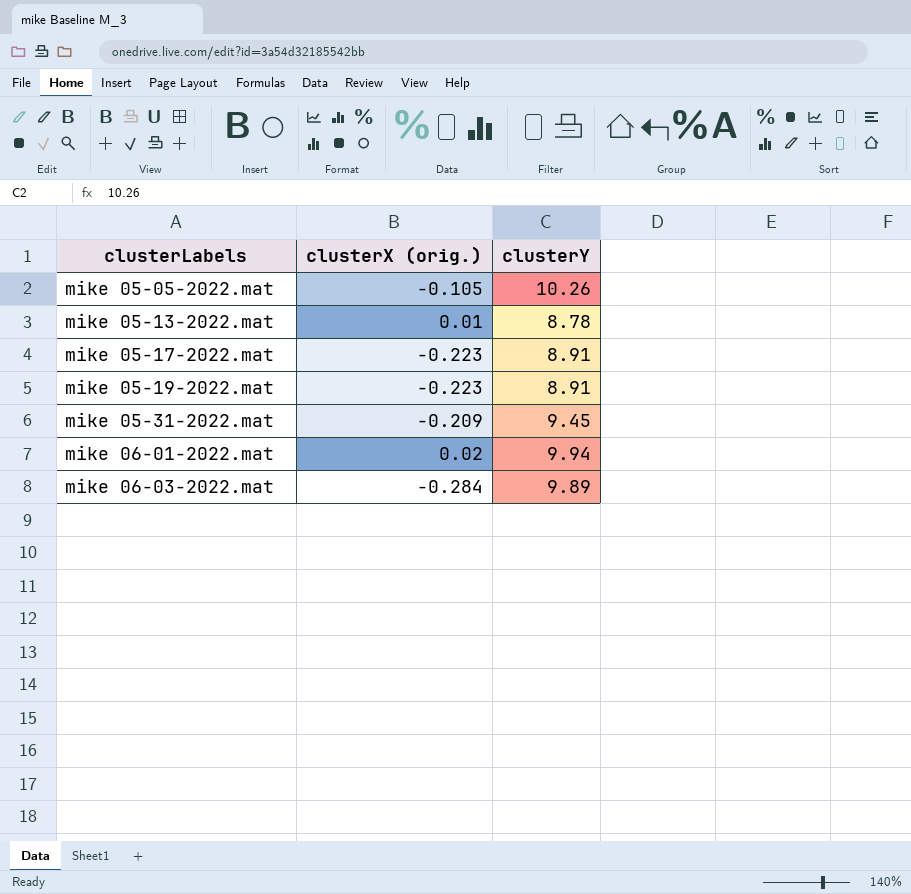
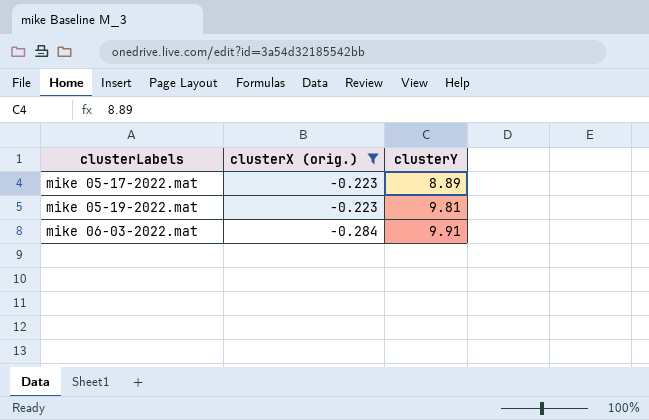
filter: none -> clusterX (orig.) <= -0.223
mike 05-17-2022.mat | clusterY: 8.91 -> 8.89
mike 05-19-2022.mat | clusterY: 8.91 -> 9.81
mike 06-03-2022.mat | clusterY: 9.89 -> 9.91

